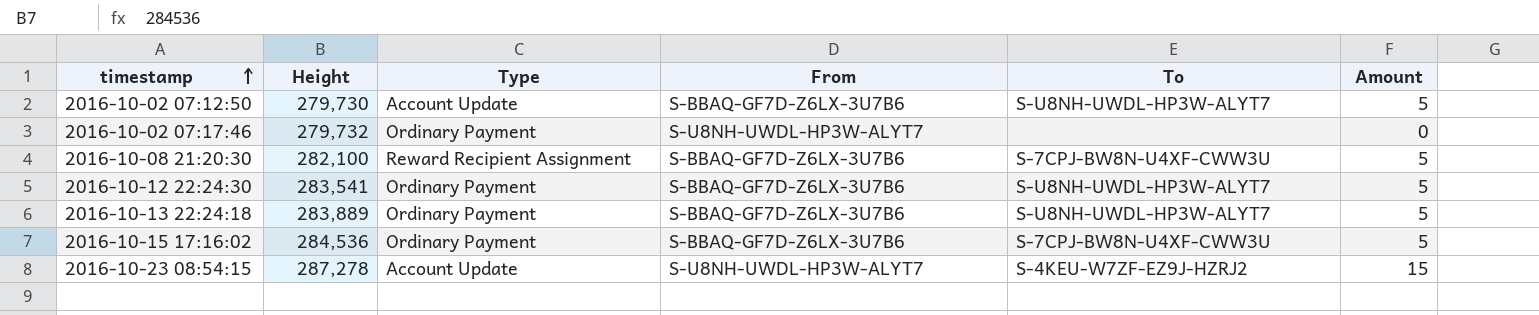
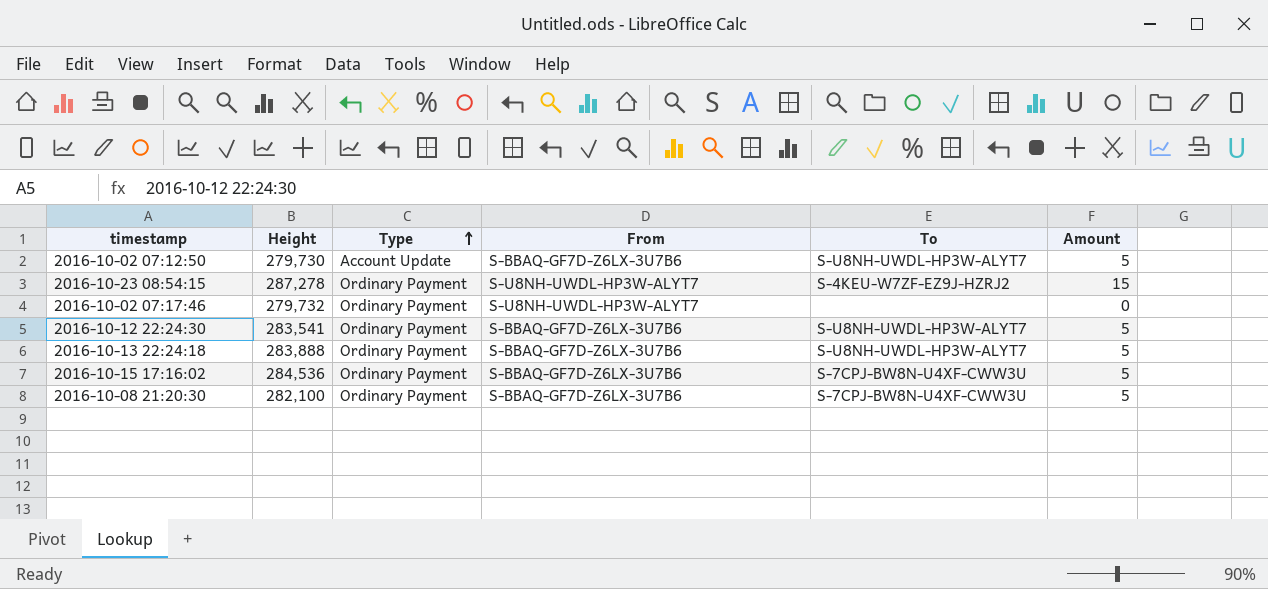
row order: timestamp ascending -> Type ascending
2016-10-23 08:54:15 | Type: Account Update -> Ordinary Payment
2016-10-13 22:24:18 | Height: 283,889 -> 283,888
2016-10-08 21:20:30 | Type: Reward Recipient Assignment -> Ordinary Payment

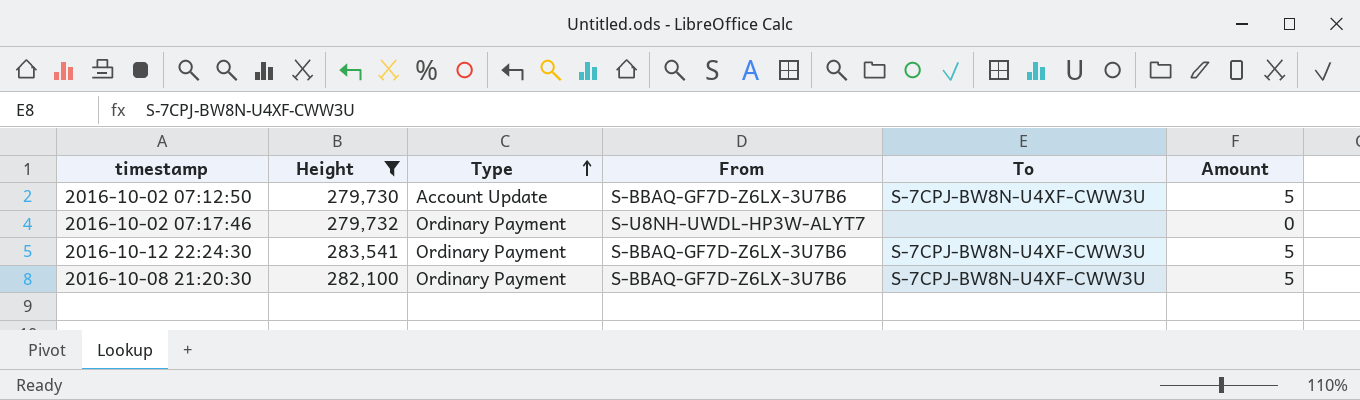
filter: none -> Height <= 283,541
2016-10-02 07:12:50 | To: S-U8NH-UWDL-HP3W-ALYT7 -> S-7CPJ-BW8N-U4XF-CWW3U
2016-10-12 22:24:30 | To: S-U8NH-UWDL-HP3W-ALYT7 -> S-7CPJ-BW8N-U4XF-CWW3U

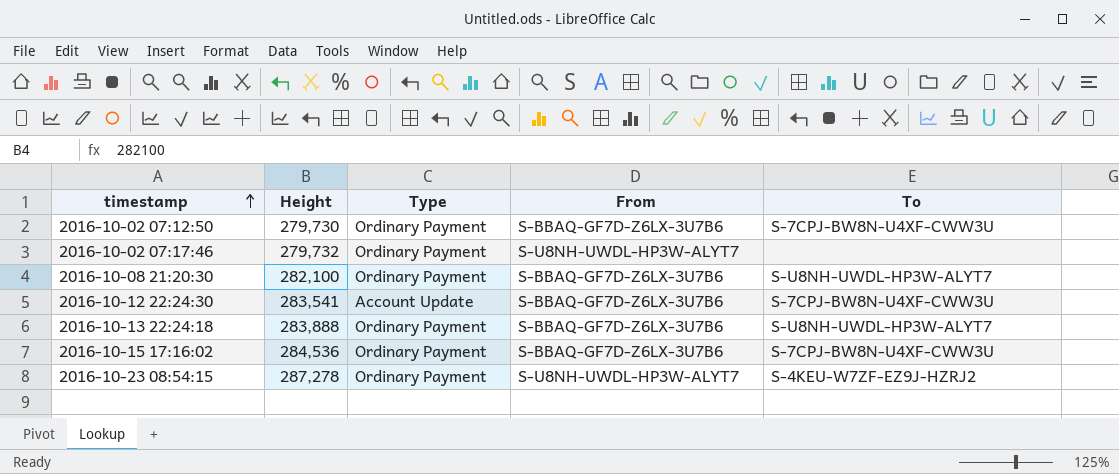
filter: Height <= 283,541 -> none
row order: Type ascending -> timestamp ascending
column Amount | position: 6 -> none
2016-10-02 07:12:50 | Type: Account Update -> Ordinary Payment
2016-10-08 21:20:30 | To: S-7CPJ-BW8N-U4XF-CWW3U -> S-U8NH-UWDL-HP3W-ALYT7
2016-10-12 22:24:30 | Type: Ordinary Payment -> Account Update

